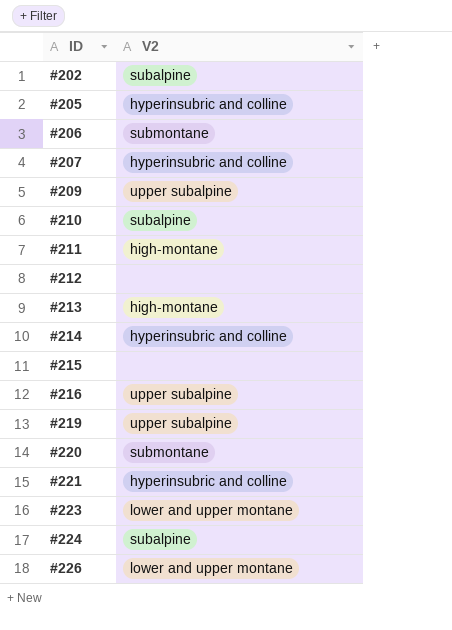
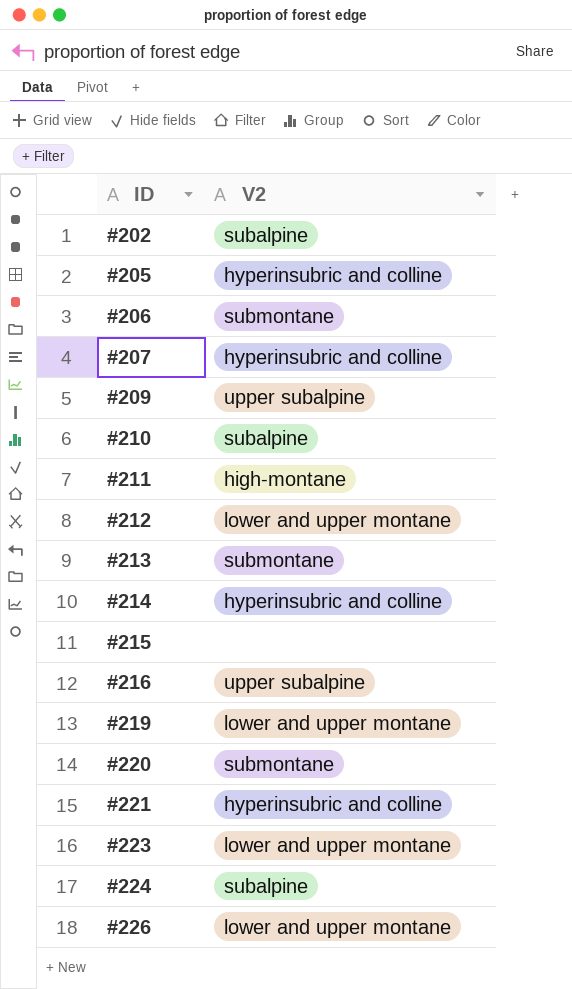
#212 | V2: none -> lower and upper montane
#213 | V2: high-montane -> submontane
#219 | V2: upper subalpine -> lower and upper montane

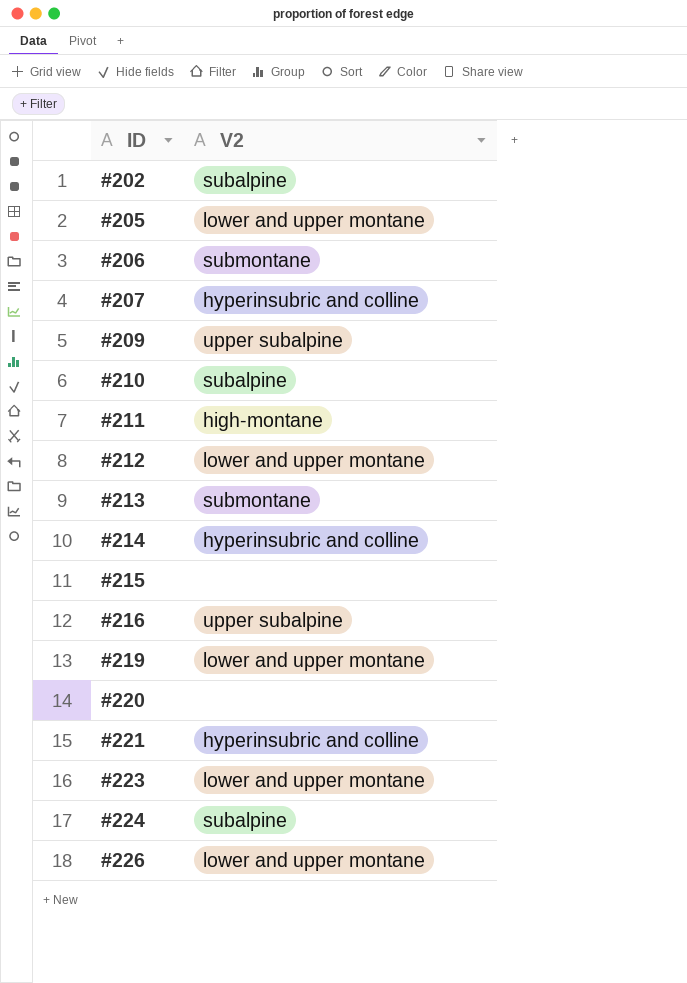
#205 | V2: hyperinsubric and colline -> lower and upper montane
#220 | V2: submontane -> none

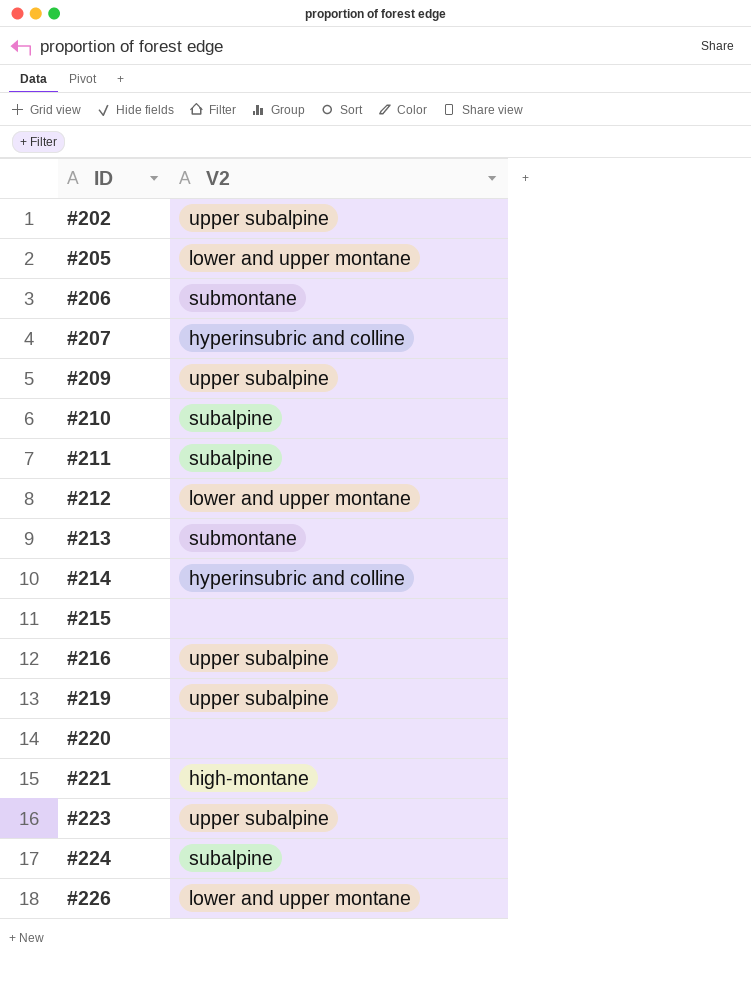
#202 | V2: subalpine -> upper subalpine
#211 | V2: high-montane -> subalpine
#219 | V2: lower and upper montane -> upper subalpine
#221 | V2: hyperinsubric and colline -> high-montane
#223 | V2: lower and upper montane -> upper subalpine

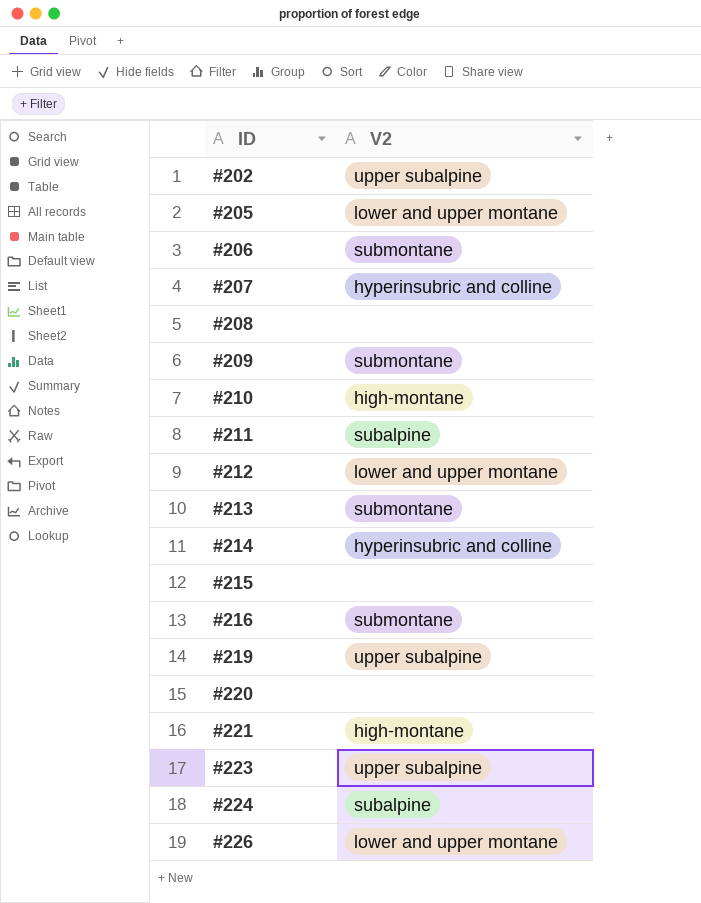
row #208: none -> none
#209 | V2: upper subalpine -> submontane
#210 | V2: subalpine -> high-montane
#216 | V2: upper subalpine -> submontane

